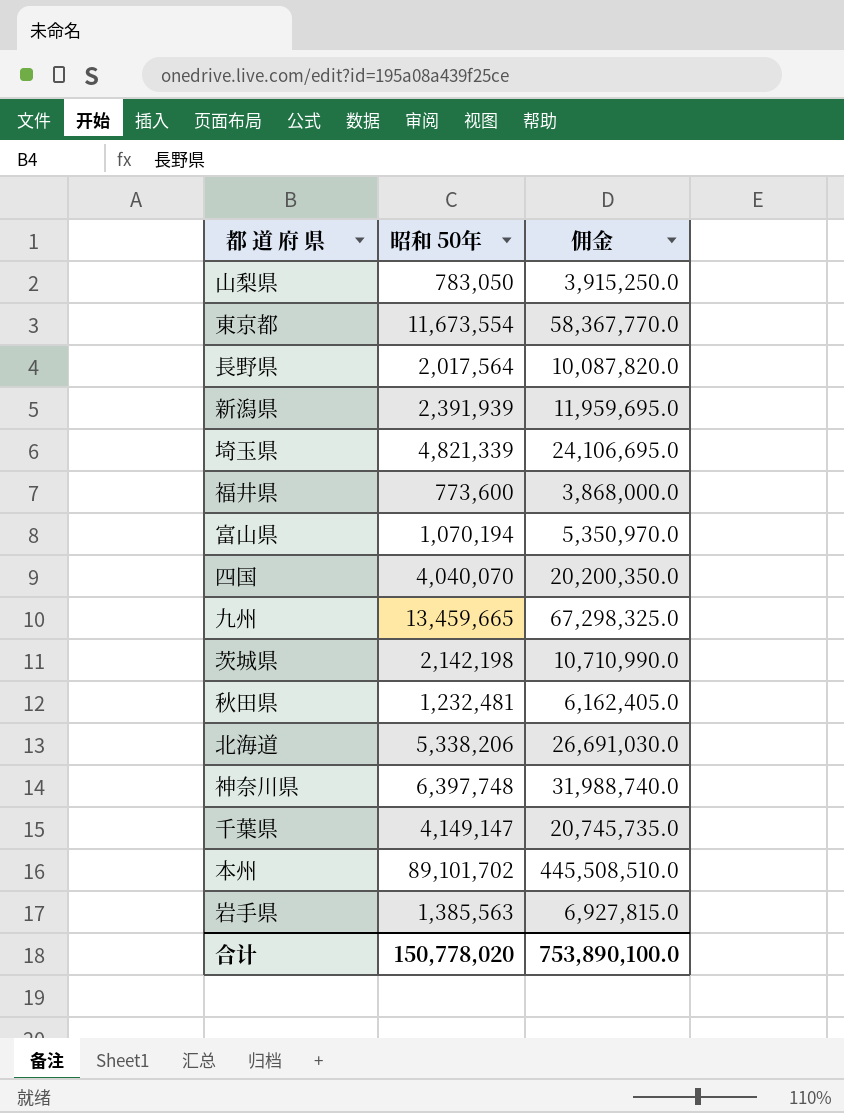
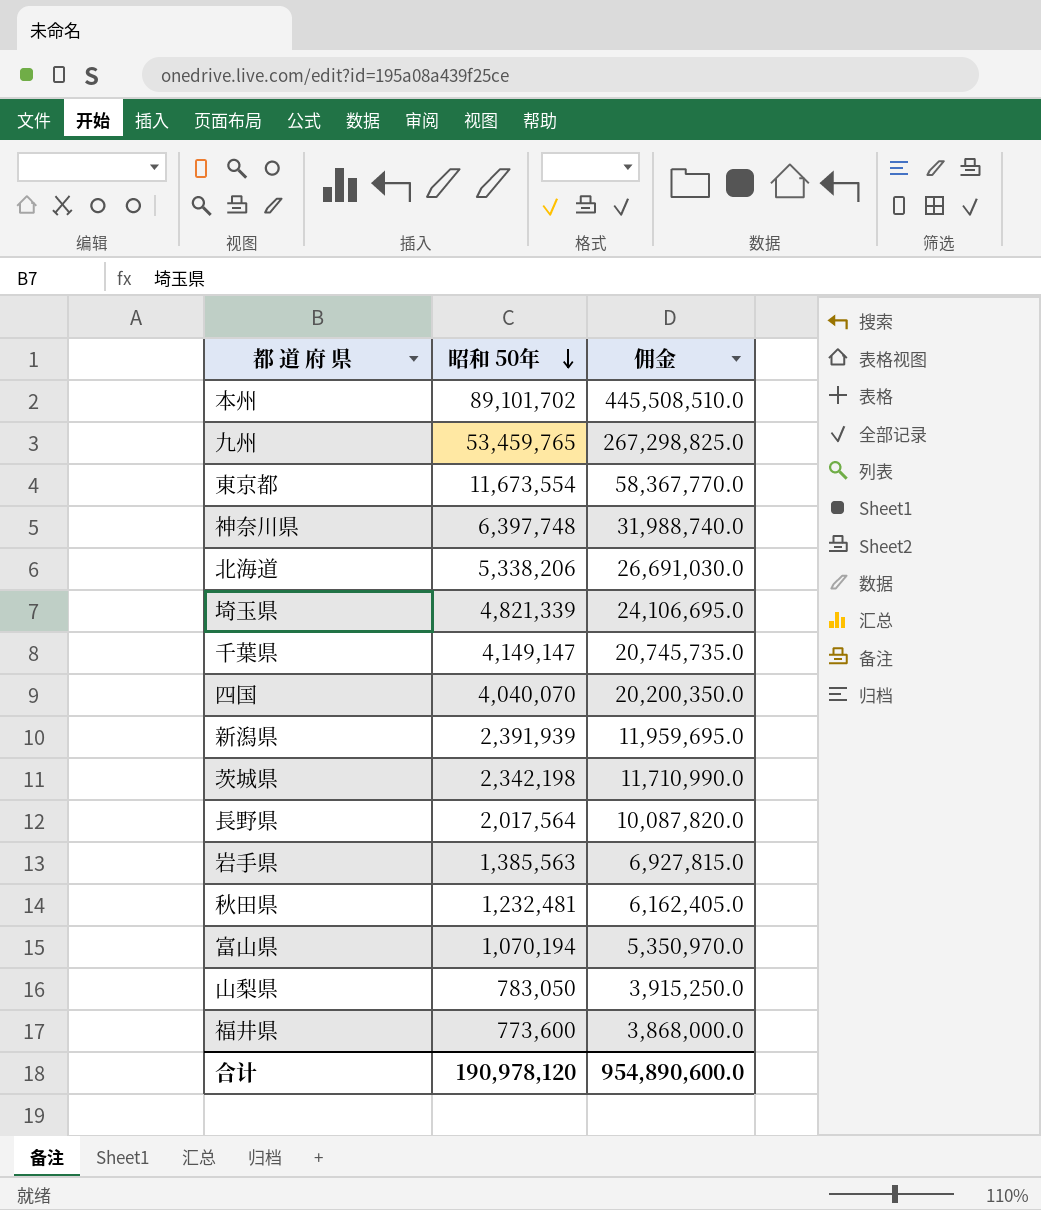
row order: none -> 昭和 50年 descending
九州 | 昭和 50年: 13,459,665 -> 53,459,765
九州 | 佣金: 67,298,325.0 -> 267,298,825.0
茨城県 | 昭和 50年: 2,142,198 -> 2,342,198
茨城県 | 佣金: 10,710,990.0 -> 11,710,990.0
合计 | 昭和 50年: 150,778,020 -> 190,978,120
合计 | 佣金: 753,890,100.0 -> 954,890,600.0

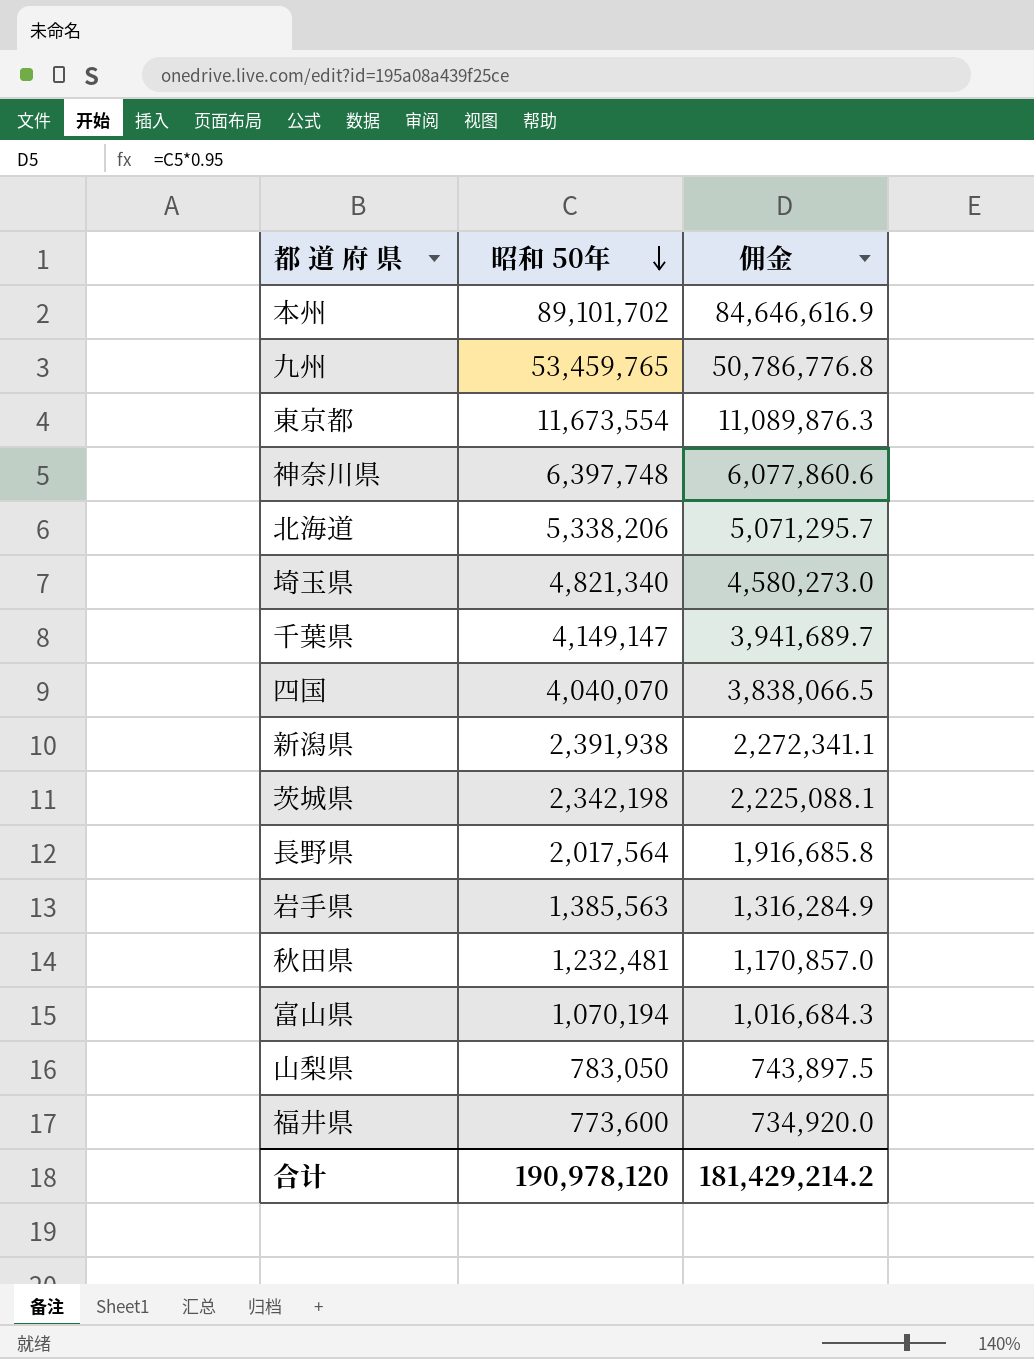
column 佣金 | formula: [昭和 50年] * 5 -> [昭和 50年] * 0.95
埼玉県 | 昭和 50年: 4,821,339 -> 4,821,340
新潟県 | 昭和 50年: 2,391,939 -> 2,391,938
合计 | 佣金: 954,890,600.0 -> 181,429,214.2

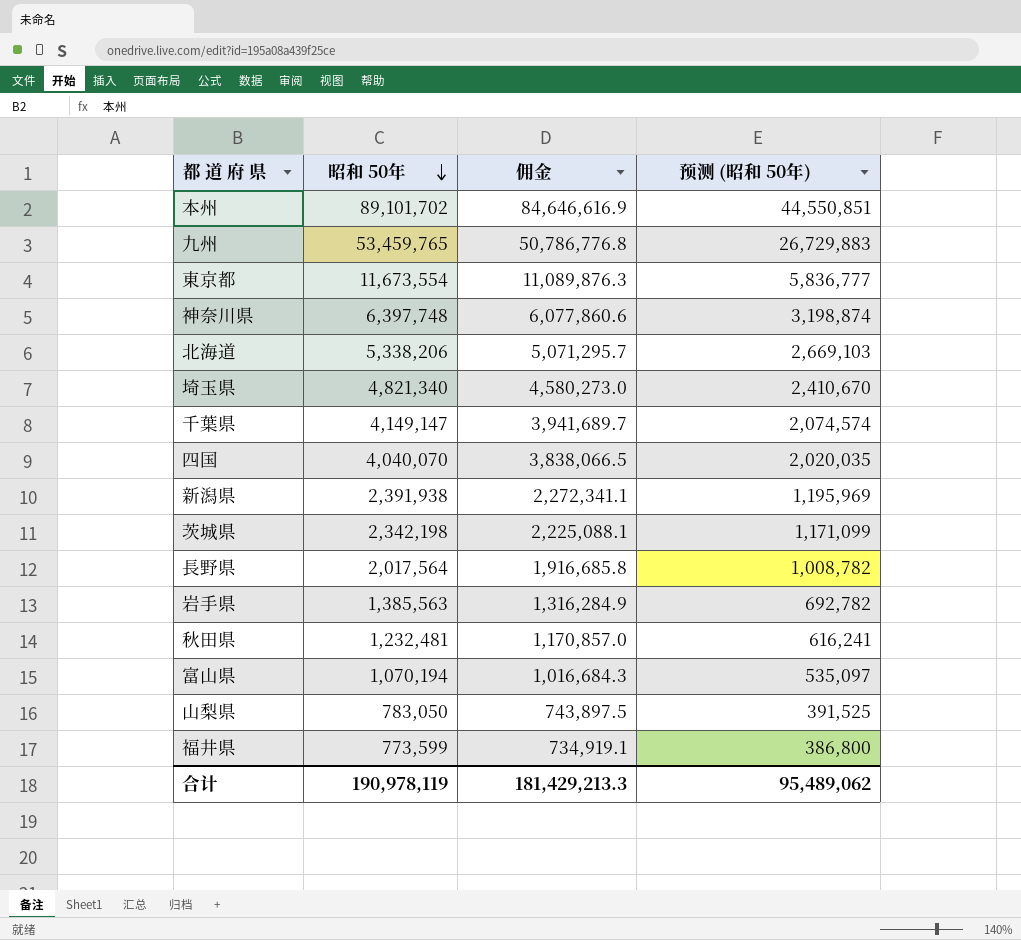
column 预测 (昭和 50年) | formula: none -> [昭和 50年] * 0.5
福井県 | 昭和 50年: 773,600 -> 773,599
福井県 | 佣金: 734,920.0 -> 734,919.1
合计 | 昭和 50年: 190,978,120 -> 190,978,119
合计 | 佣金: 181,429,214.2 -> 181,429,213.3

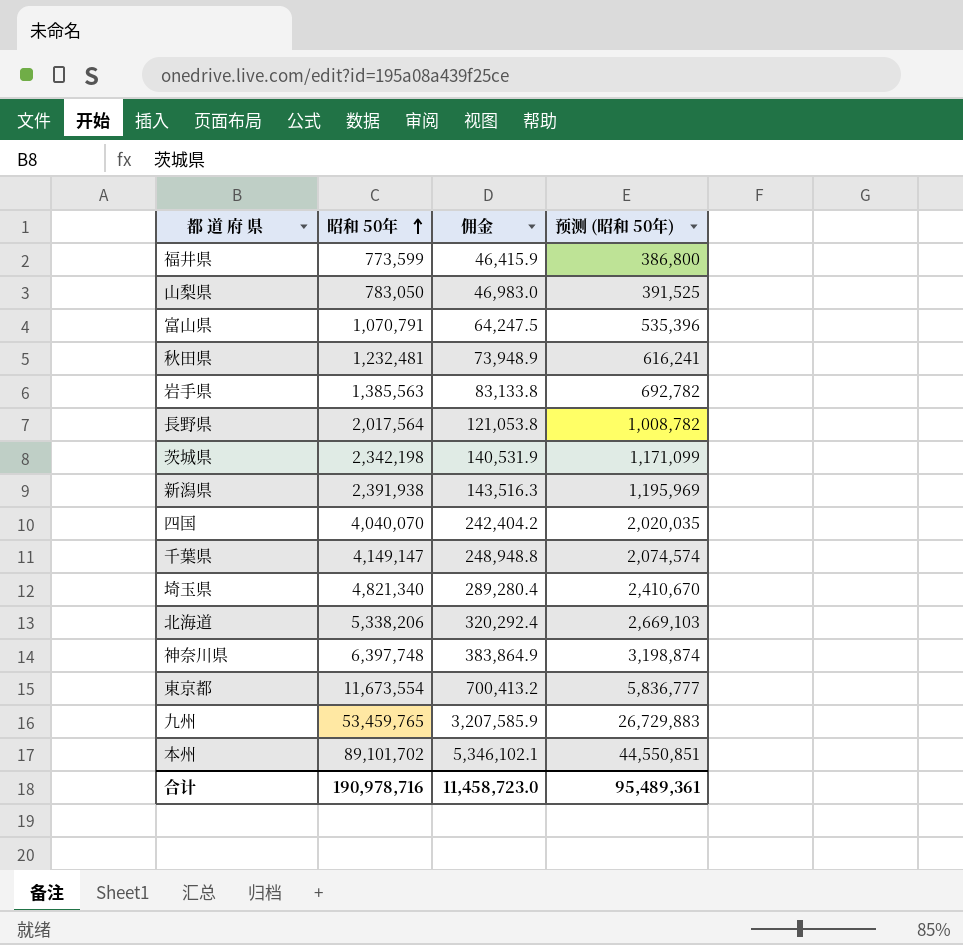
row order: 昭和 50年 descending -> 昭和 50年 ascending
column 佣金 | formula: [昭和 50年] * 0.95 -> [昭和 50年] * 0.06
富山県 | 昭和 50年: 1,070,194 -> 1,070,791
富山県 | 预测 (昭和 50年): 535,097 -> 535,396
合计 | 昭和 50年: 190,978,119 -> 190,978,716
合计 | 佣金: 181,429,213.3 -> 11,458,723.0
合计 | 预测 (昭和 50年): 95,489,062 -> 95,489,361

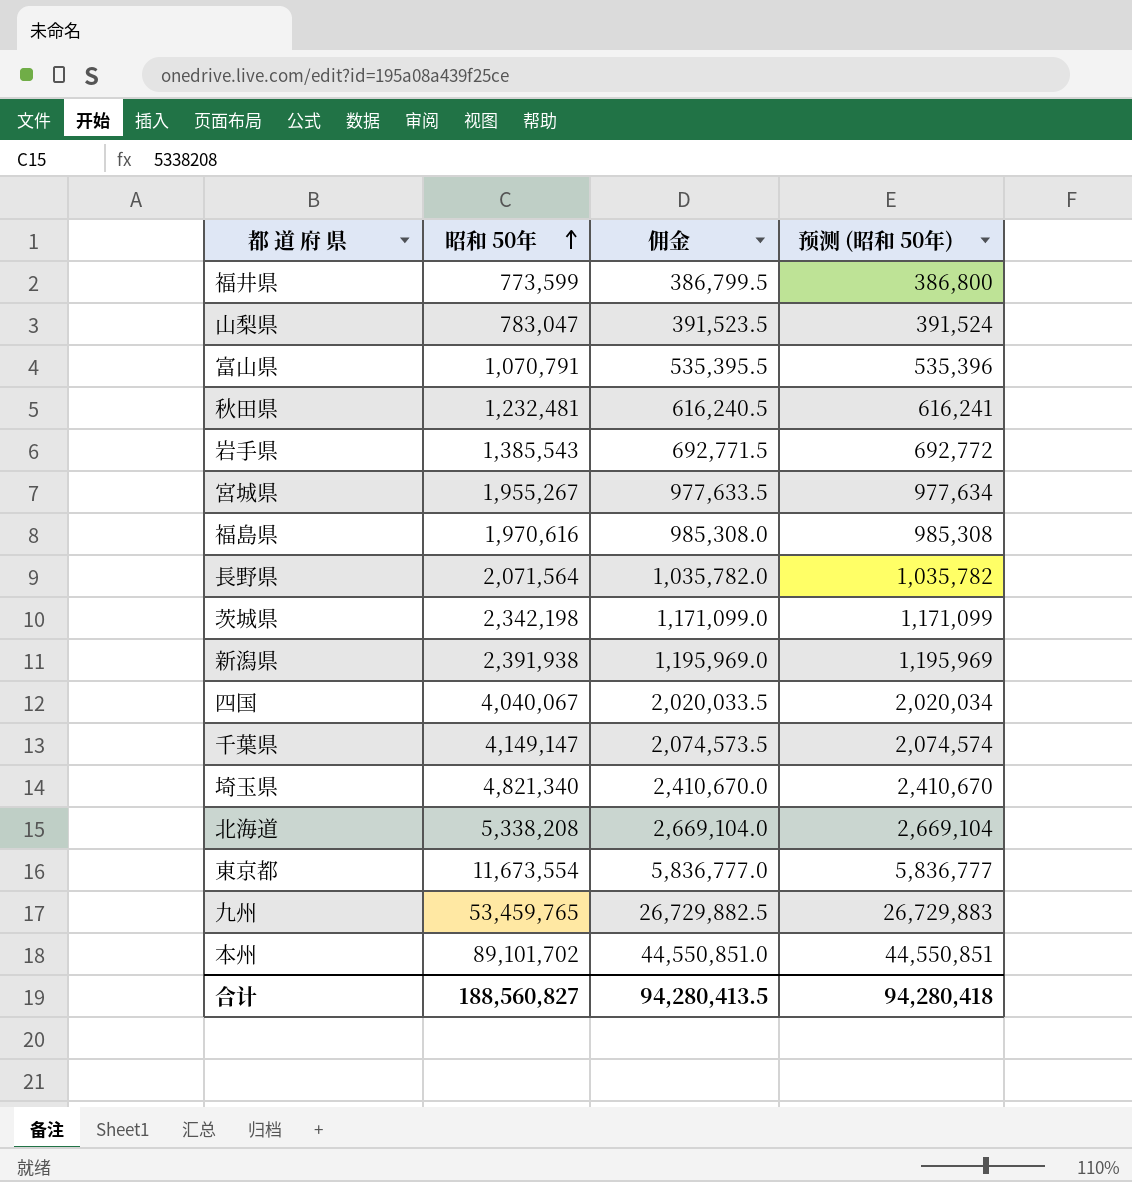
column 佣金 | formula: [昭和 50年] * 0.06 -> [昭和 50年] * 0.5
row 神奈川県: 6,397,748 | 383,864.9 | 3,198,874 -> none
山梨県 | 昭和 50年: 783,050 -> 783,047
山梨県 | 预测 (昭和 50年): 391,525 -> 391,524
岩手県 | 昭和 50年: 1,385,563 -> 1,385,543
岩手県 | 预测 (昭和 50年): 692,782 -> 692,772
row 宮城県: none -> 1,955,267 | 977,633.5 | 977,634
row 福島県: none -> 1,970,616 | 985,308.0 | 985,308
長野県 | 昭和 50年: 2,017,564 -> 2,071,564
長野県 | 预测 (昭和 50年): 1,008,782 -> 1,035,782
四国 | 昭和 50年: 4,040,070 -> 4,040,067
四国 | 预测 (昭和 50年): 2,020,035 -> 2,020,034
北海道 | 昭和 50年: 5,338,206 -> 5,338,208
北海道 | 预测 (昭和 50年): 2,669,103 -> 2,669,104
合计 | 昭和 50年: 190,978,716 -> 188,560,827
合计 | 佣金: 11,458,723.0 -> 94,280,413.5
合计 | 预测 (昭和 50年): 95,489,361 -> 94,280,418

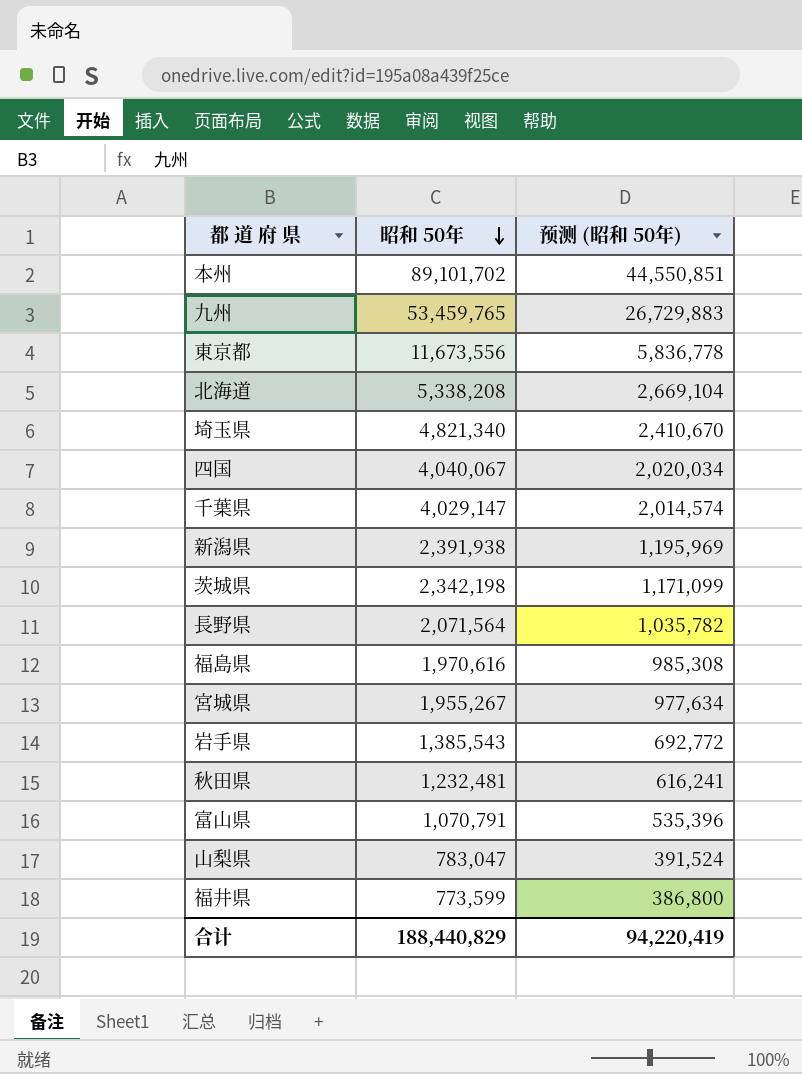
row order: 昭和 50年 ascending -> 昭和 50年 descending
column 佣金 | formula: [昭和 50年] * 0.5 -> none
東京都 | 昭和 50年: 11,673,554 -> 11,673,556
東京都 | 预测 (昭和 50年): 5,836,777 -> 5,836,778
千葉県 | 昭和 50年: 4,149,147 -> 4,029,147
千葉県 | 预测 (昭和 50年): 2,074,574 -> 2,014,574
合计 | 昭和 50年: 188,560,827 -> 188,440,829
合计 | 预测 (昭和 50年): 94,280,418 -> 94,220,419

